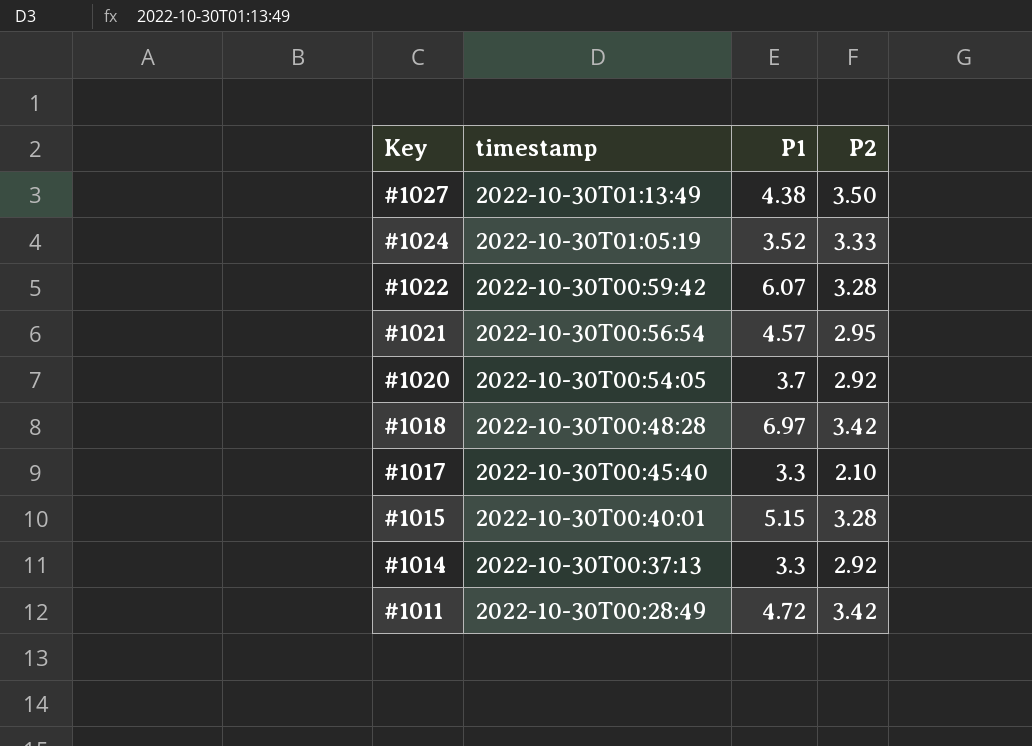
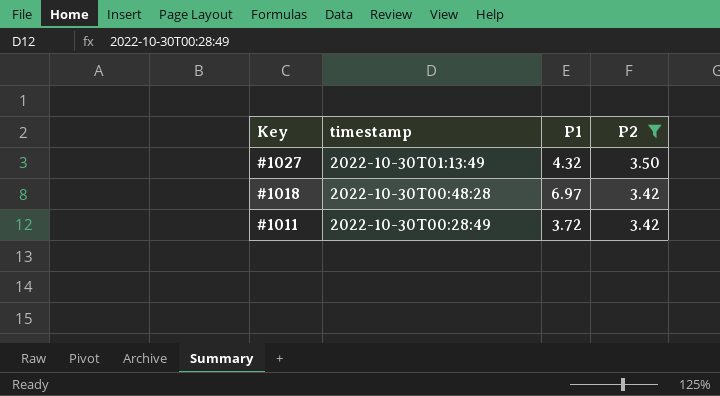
filter: none -> P2 >= 3.42
#1027 | P1: 4.38 -> 4.32
#1011 | P1: 4.72 -> 3.72

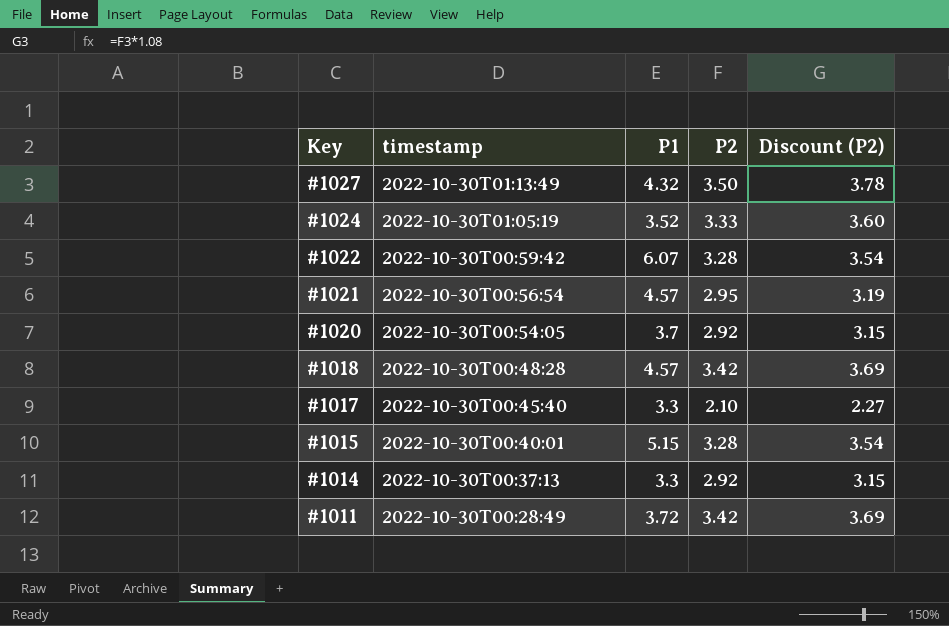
filter: P2 >= 3.42 -> none
column Discount (P2) | formula: none -> [P2] * 1.08
#1018 | P1: 6.97 -> 4.57

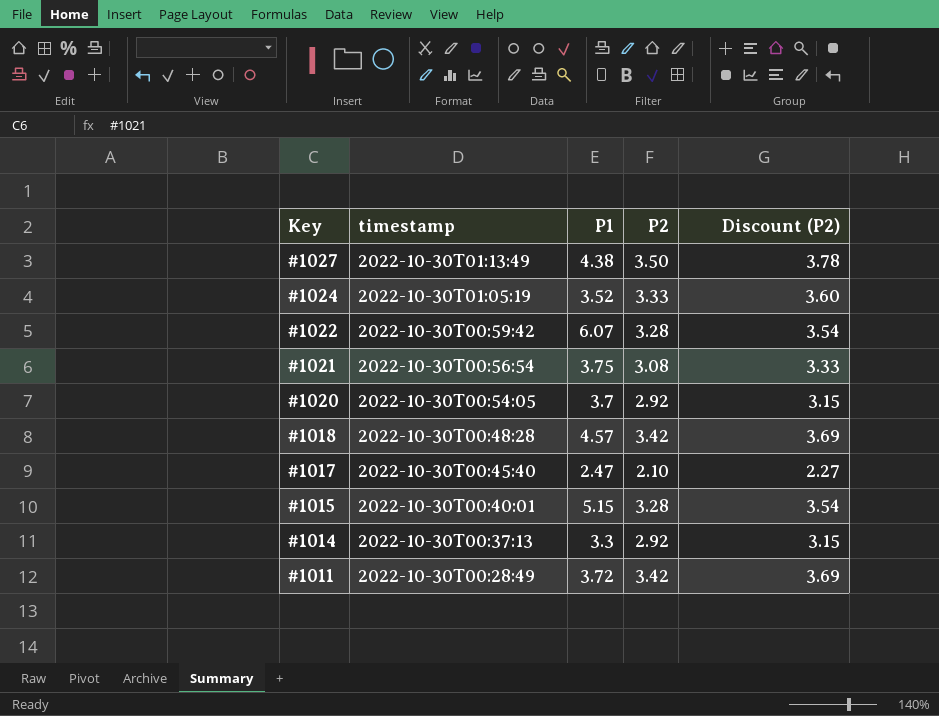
#1027 | P1: 4.32 -> 4.38
#1021 | P1: 4.57 -> 3.75
#1021 | P2: 2.95 -> 3.08
#1021 | Discount (P2): 3.19 -> 3.33
#1017 | P1: 3.3 -> 2.47

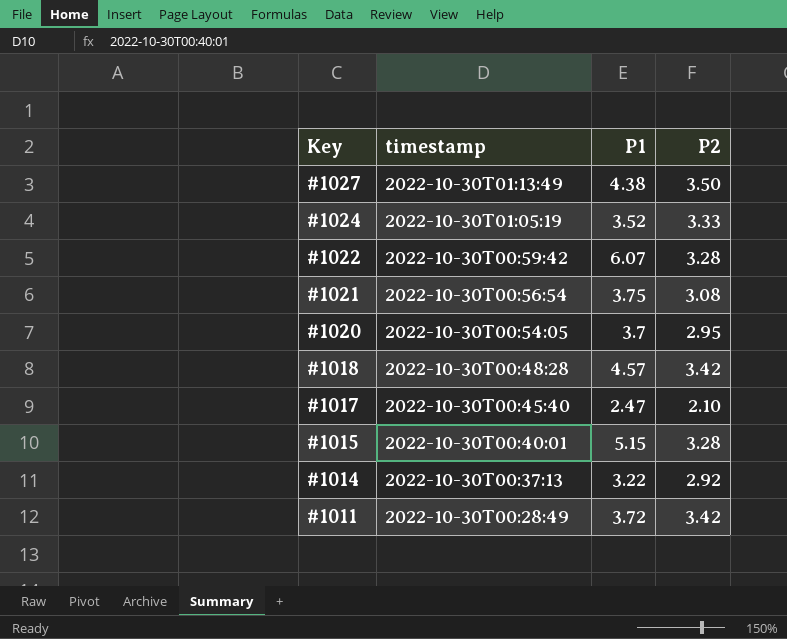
column Discount (P2) | formula: [P2] * 1.08 -> none
#1020 | P2: 2.92 -> 2.95
#1014 | P1: 3.3 -> 3.22

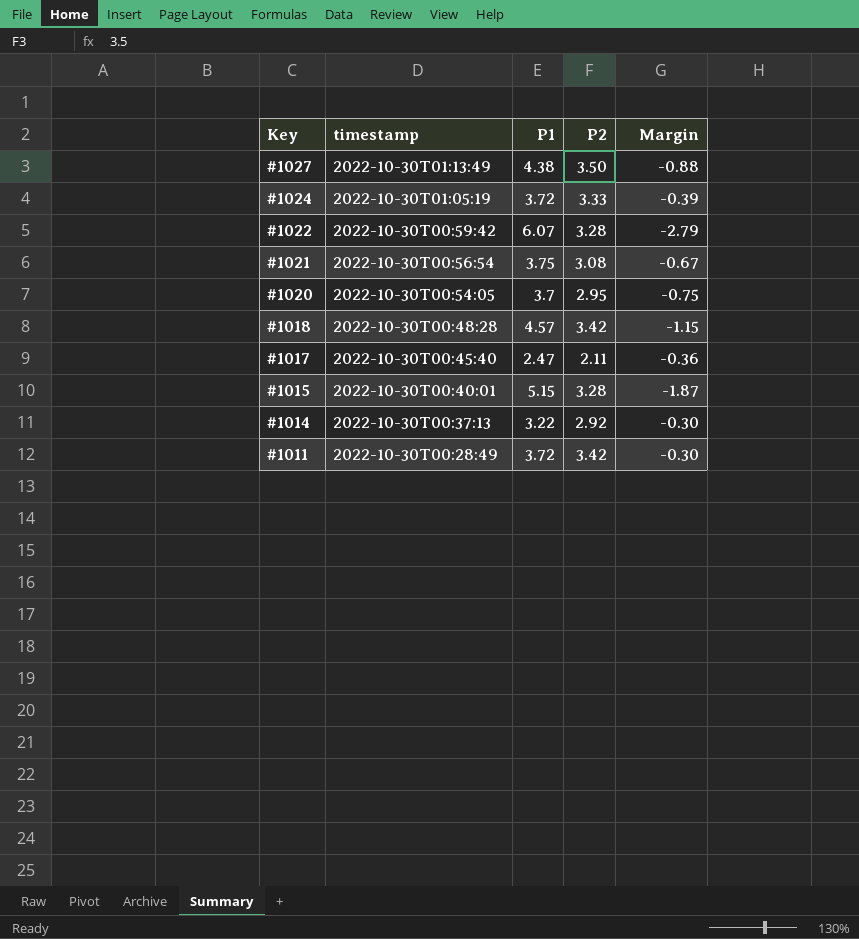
column Margin | formula: none -> [P2] - [P1]
#1024 | P1: 3.52 -> 3.72
#1017 | P2: 2.10 -> 2.11

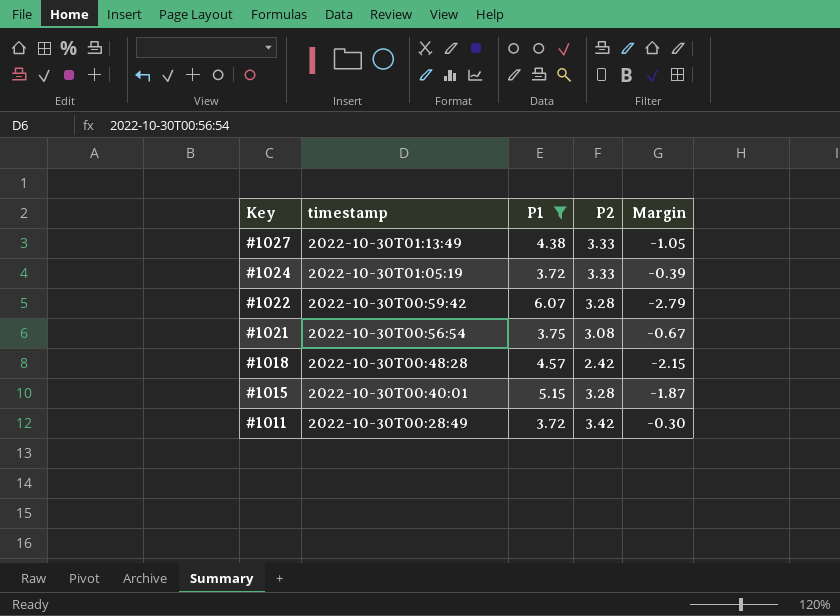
filter: none -> P1 >= 3.72
#1027 | P2: 3.50 -> 3.33
#1027 | Margin: -0.88 -> -1.05
#1018 | P2: 3.42 -> 2.42
#1018 | Margin: -1.15 -> -2.15

